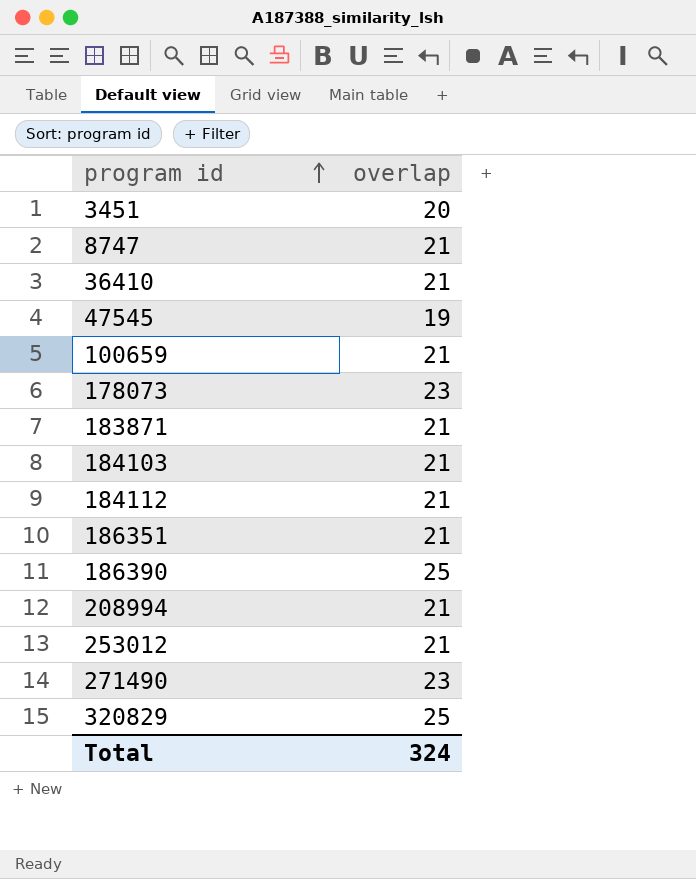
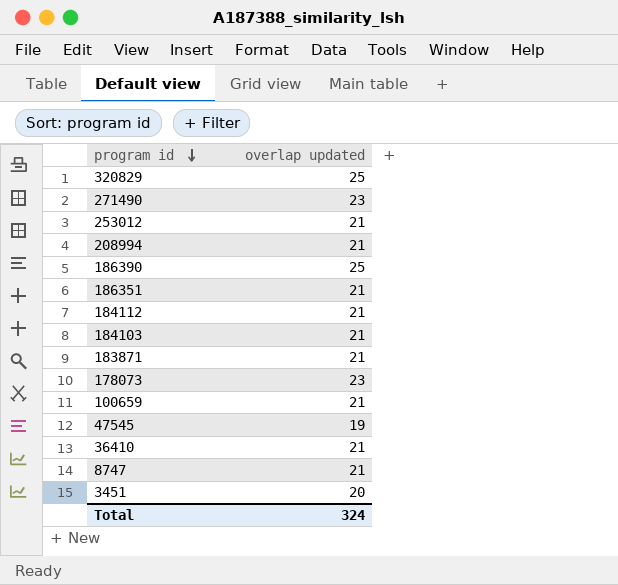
row order: program id ascending -> program id descending
column name: overlap -> overlap updated

